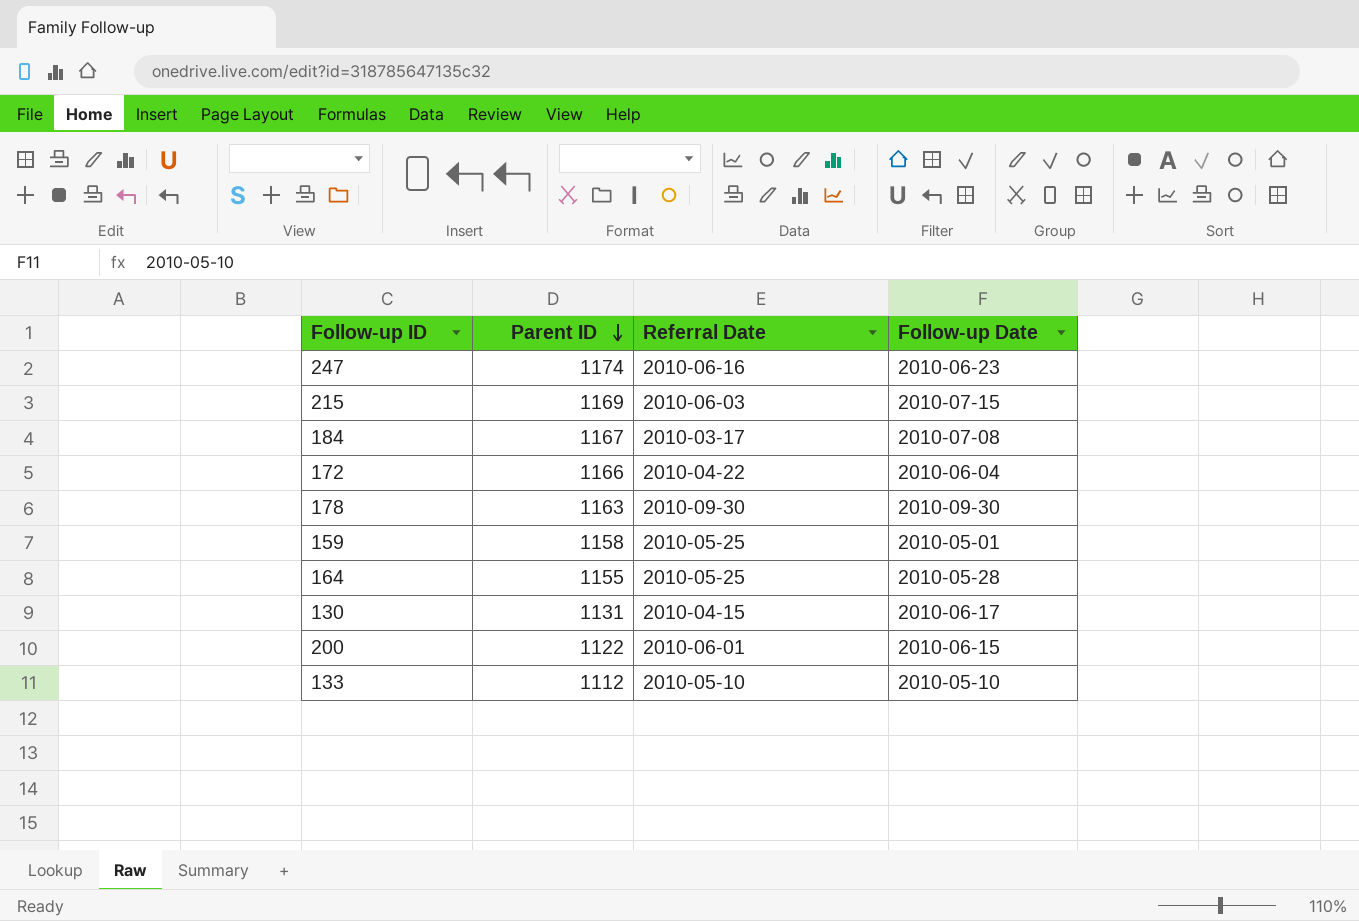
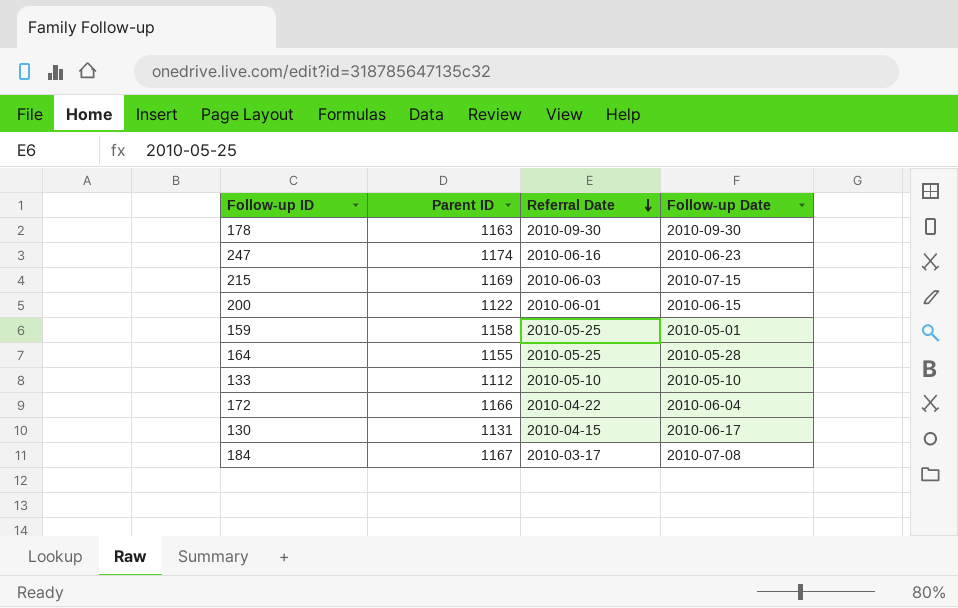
row order: Parent ID descending -> Referral Date descending

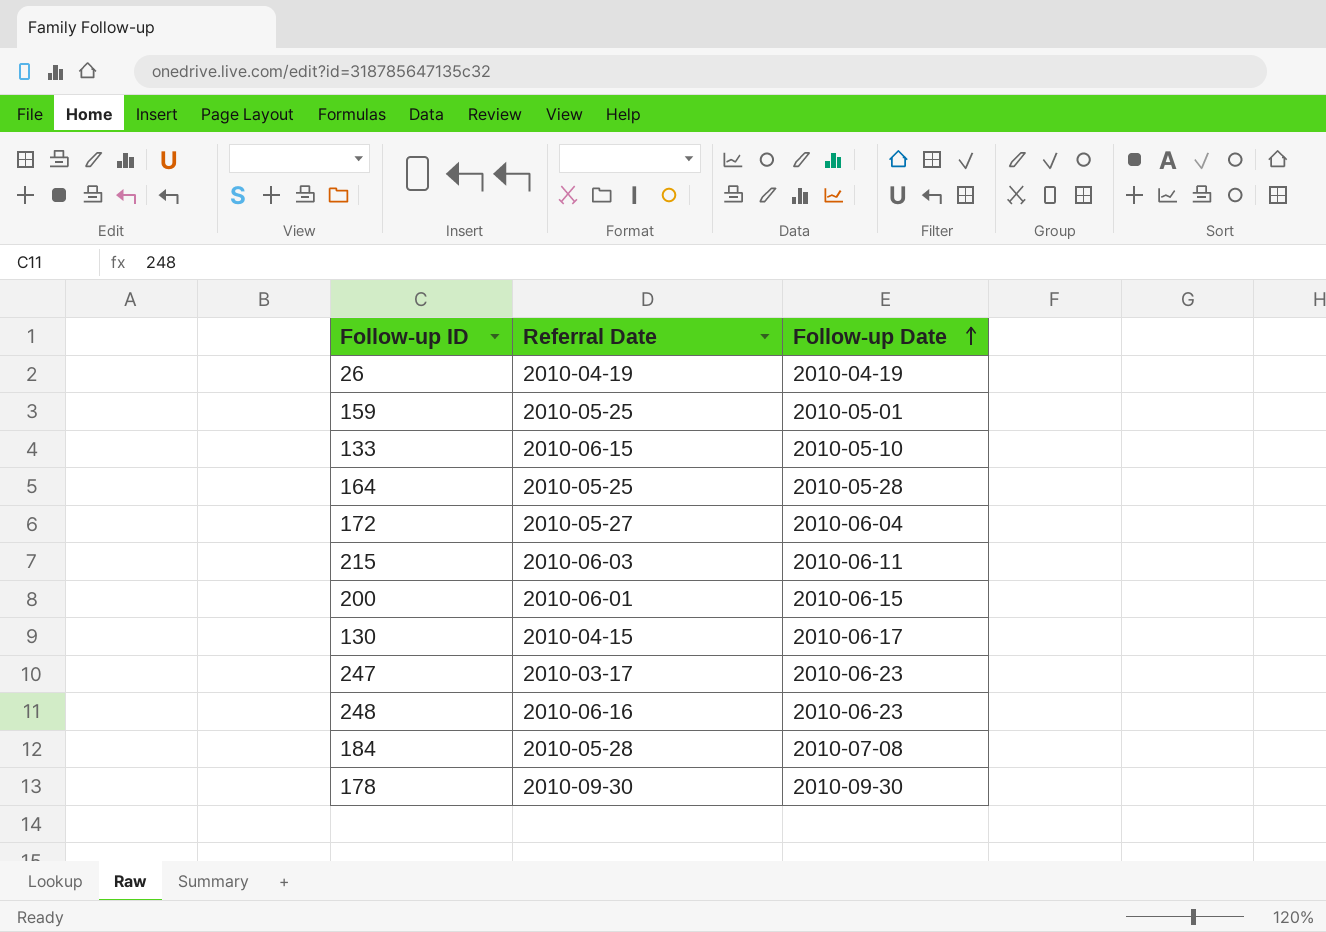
row order: Referral Date descending -> Follow-up Date ascending
column Parent ID | position: 2 -> none
row 26: none -> 2010-04-19 | 2010-04-19
133 | Referral Date: 2010-05-10 -> 2010-06-15
172 | Referral Date: 2010-04-22 -> 2010-05-27
215 | Follow-up Date: 2010-07-15 -> 2010-06-11
247 | Referral Date: 2010-06-16 -> 2010-03-17
row 248: none -> 2010-06-16 | 2010-06-23
184 | Referral Date: 2010-03-17 -> 2010-05-28

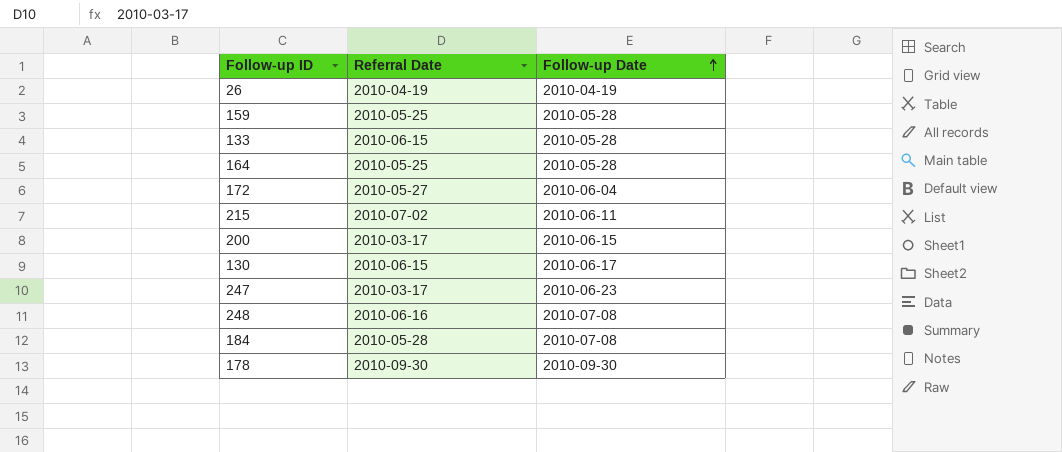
159 | Follow-up Date: 2010-05-01 -> 2010-05-28
133 | Follow-up Date: 2010-05-10 -> 2010-05-28
215 | Referral Date: 2010-06-03 -> 2010-07-02
200 | Referral Date: 2010-06-01 -> 2010-03-17
130 | Referral Date: 2010-04-15 -> 2010-06-15
248 | Follow-up Date: 2010-06-23 -> 2010-07-08

